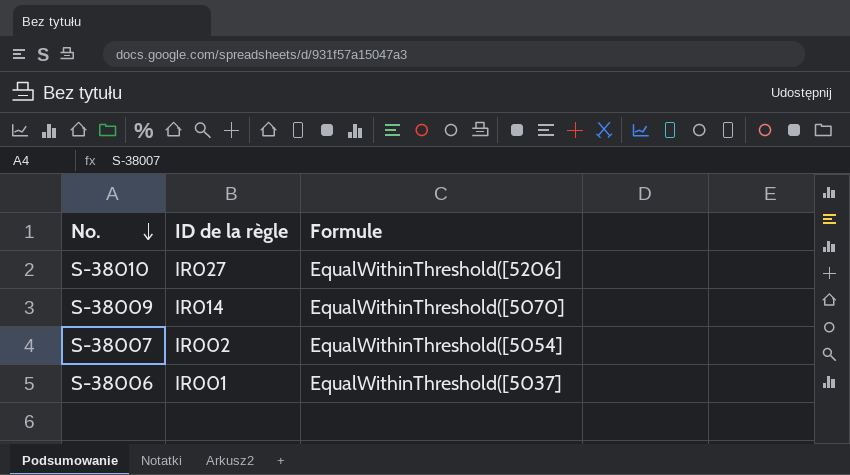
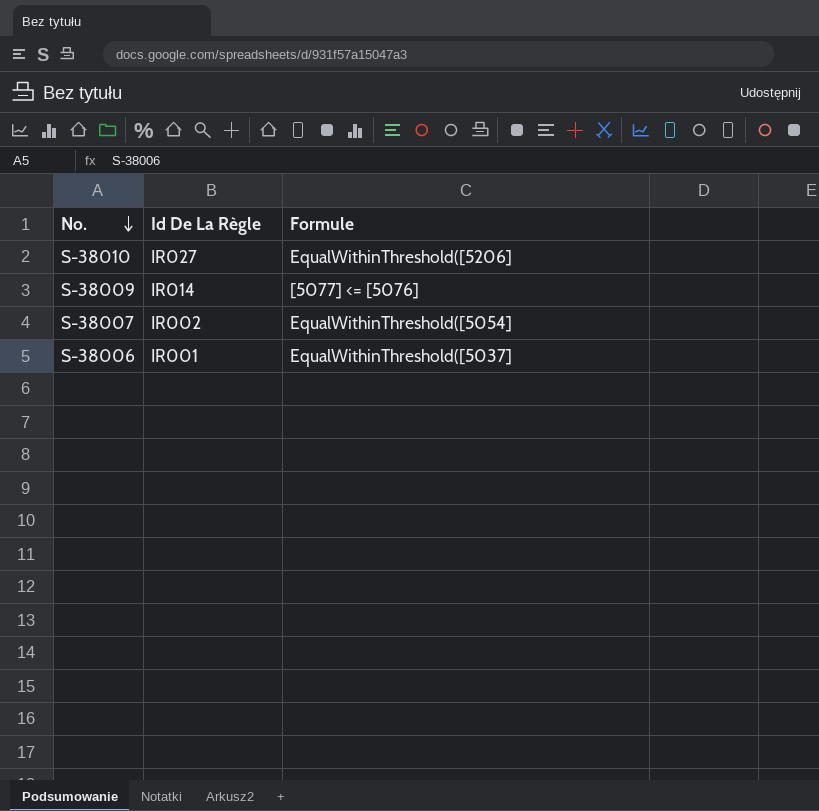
column name: ID de la règle -> Id De La Règle
S-38009 | Formule: EqualWithinThreshold([5070] -> [5077] <= [5076]

